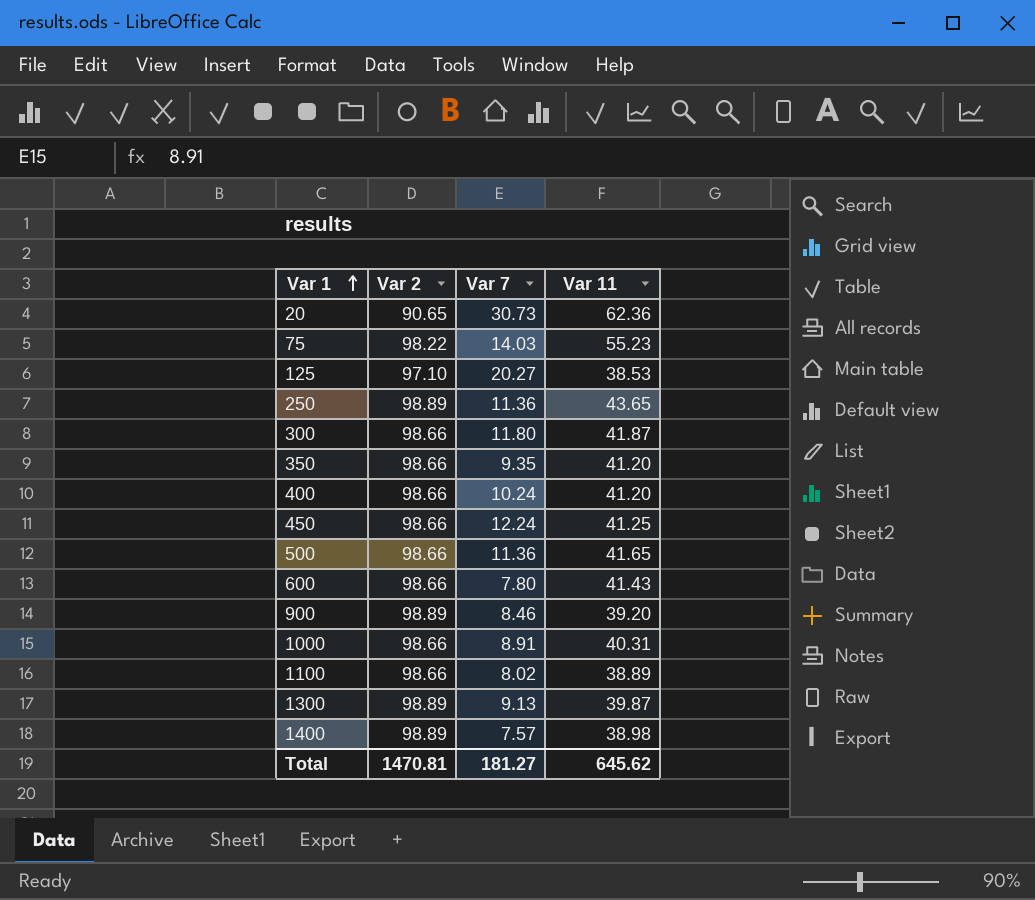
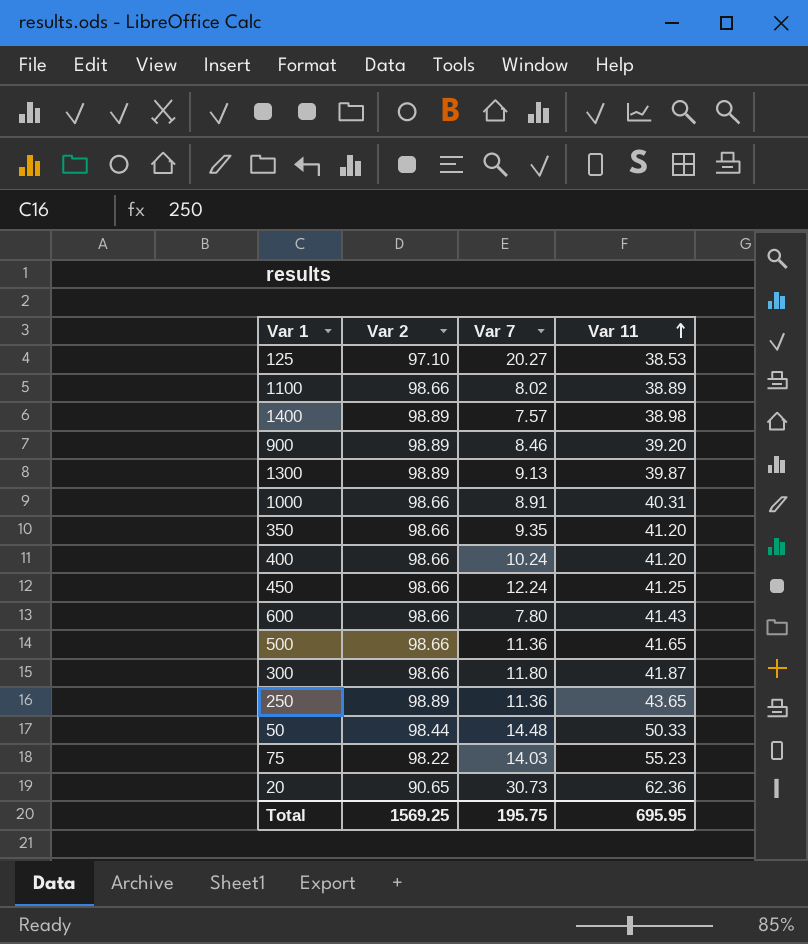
row order: Var 1 ascending -> Var 11 ascending
row 50: none -> 98.44 | 14.48 | 50.33
Total | Var 2: 1470.81 -> 1569.25
Total | Var 7: 181.27 -> 195.75
Total | Var 11: 645.62 -> 695.95

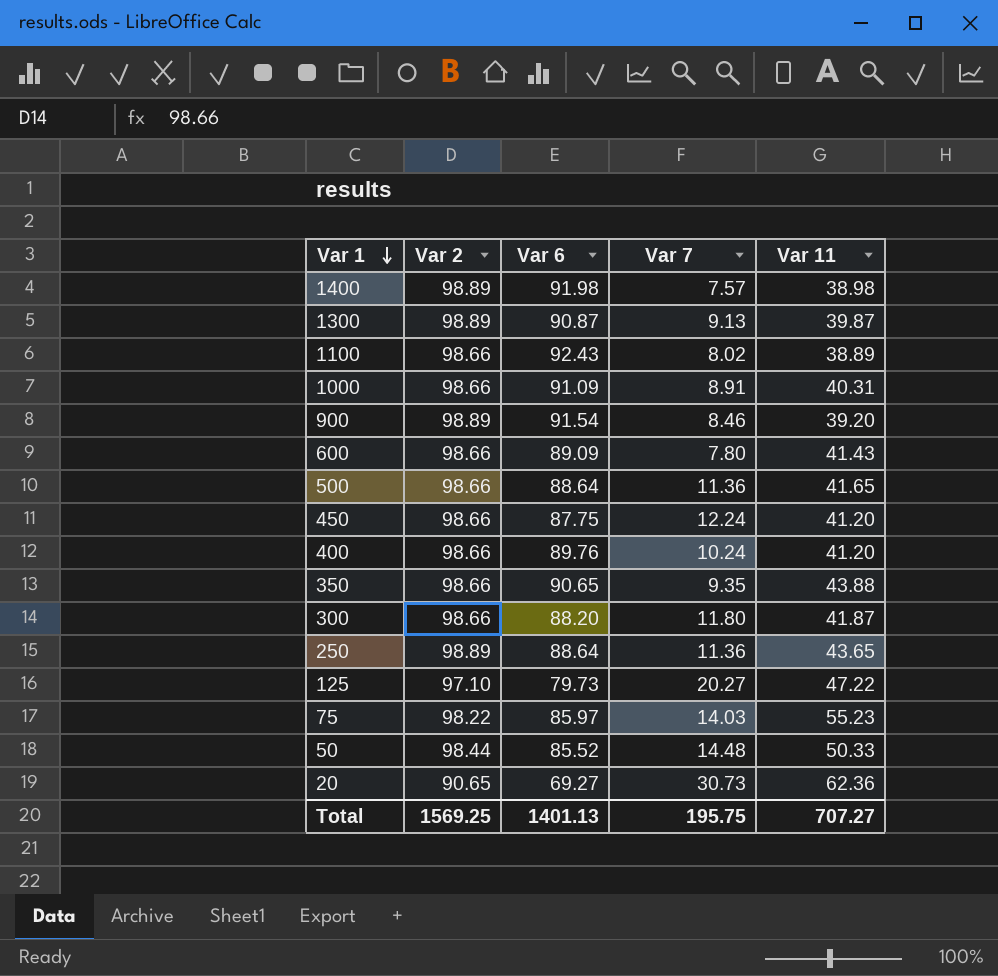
row order: Var 11 ascending -> Var 1 descending
column Var 6 | position: none -> 3
450 | Var 11: 41.25 -> 41.20
350 | Var 11: 41.20 -> 43.88
125 | Var 11: 38.53 -> 47.22
Total | Var 11: 695.95 -> 707.27

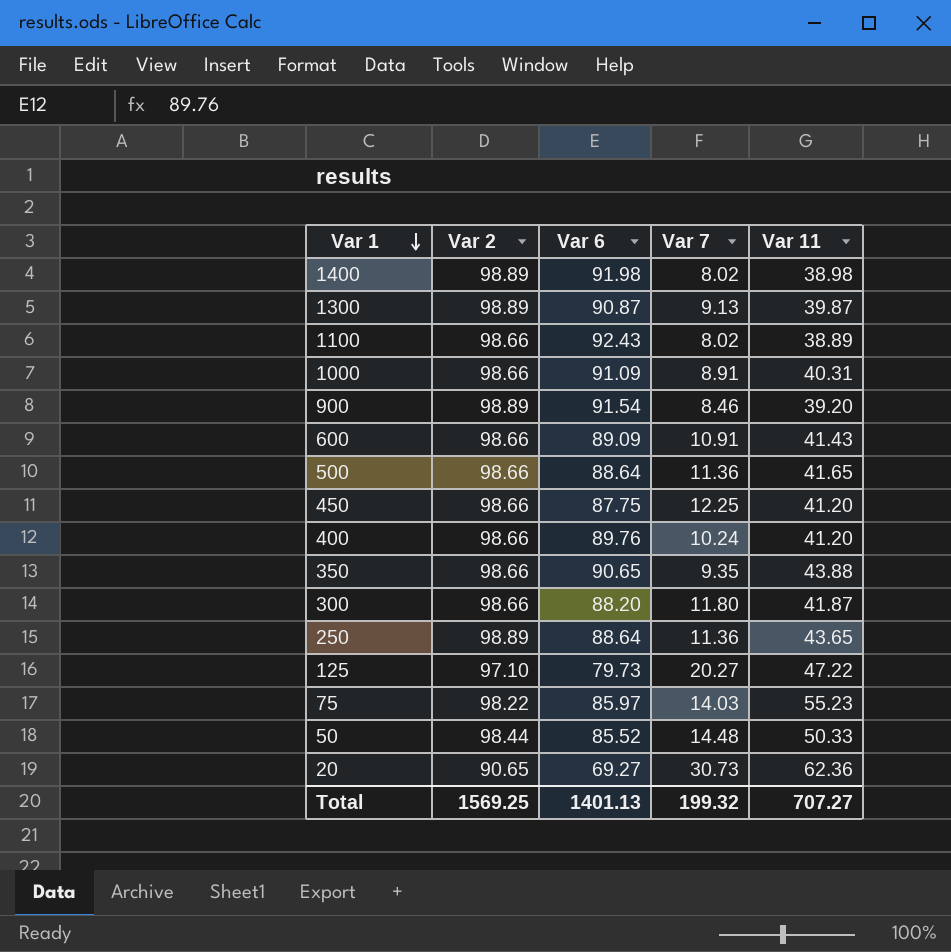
1400 | Var 7: 7.57 -> 8.02
600 | Var 7: 7.80 -> 10.91
450 | Var 7: 12.24 -> 12.25
Total | Var 7: 195.75 -> 199.32

